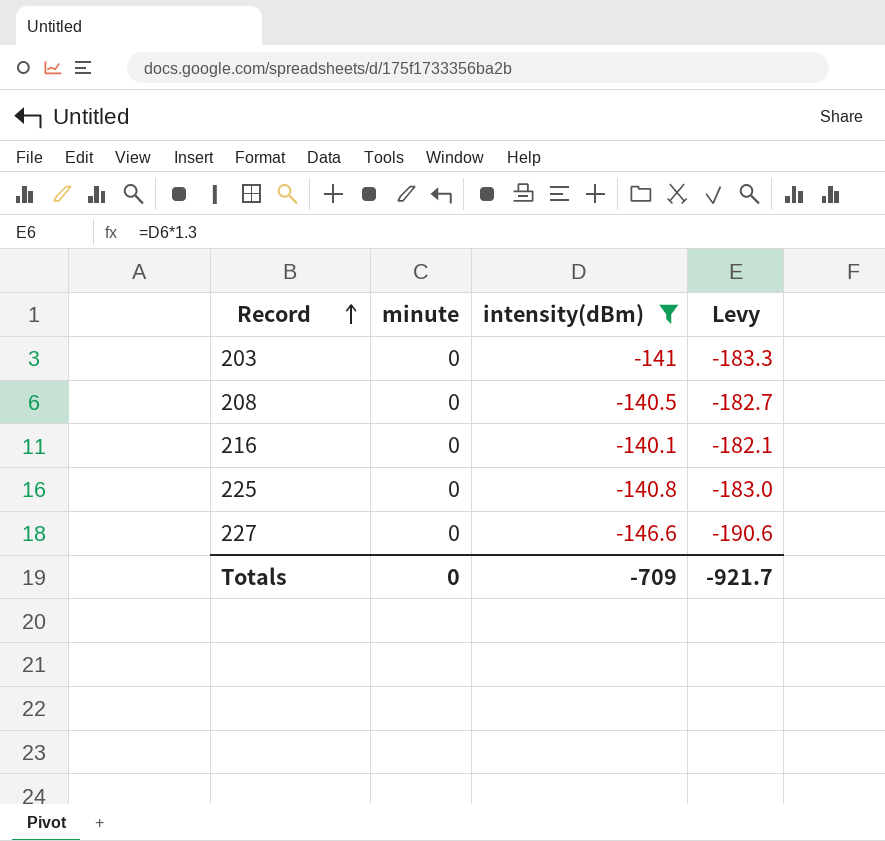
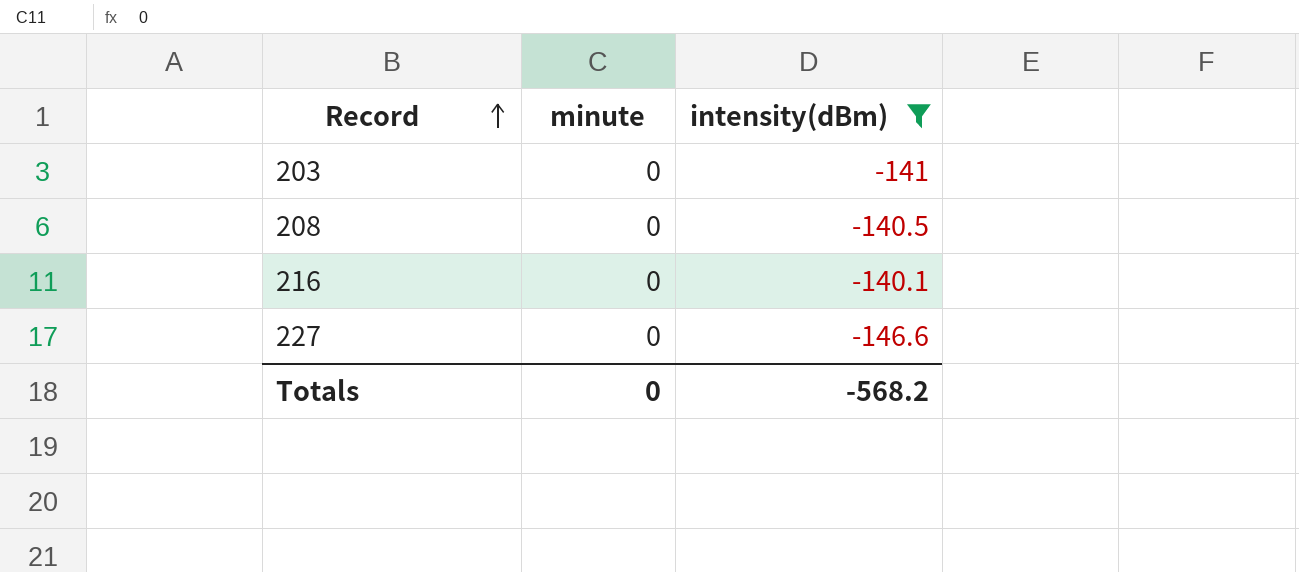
column Levy | formula: [intensity(dBm)] * 1.3 -> none
row 225: 0 | -140.8 | -183.0 -> none
Totals | intensity(dBm): -709 -> -568.2

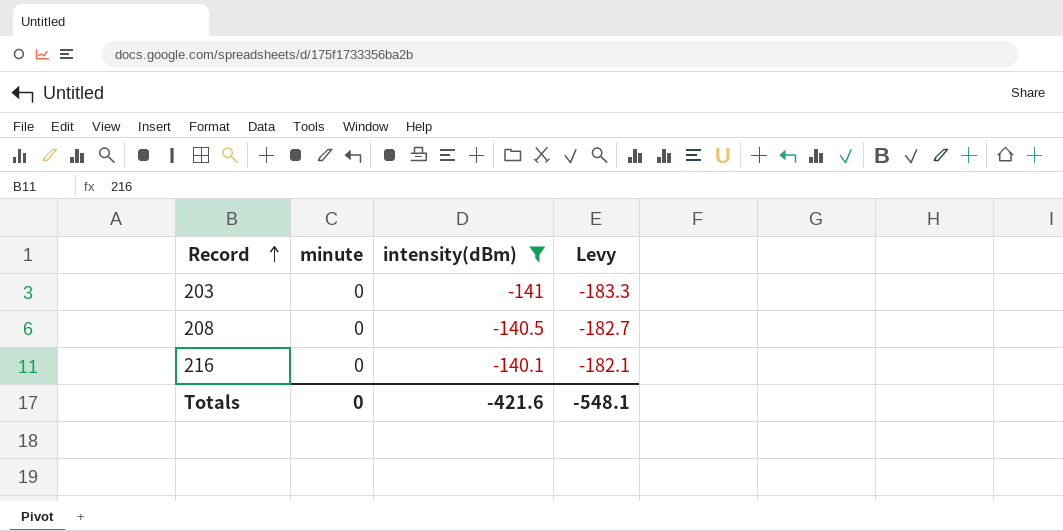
column Levy | formula: none -> [intensity(dBm)] * 1.3
row 227: 0 | -146.6 -> none
Totals | intensity(dBm): -568.2 -> -421.6

